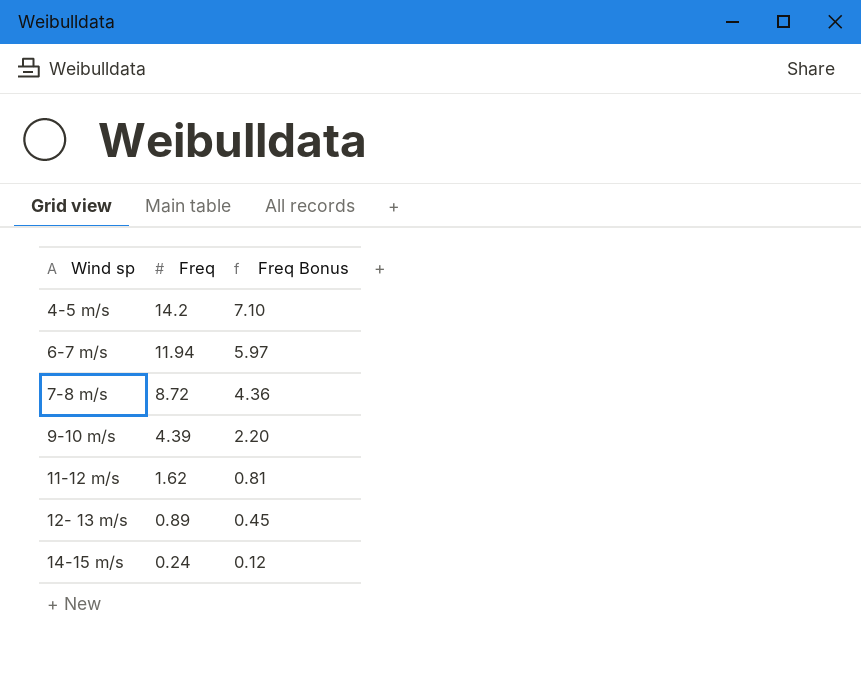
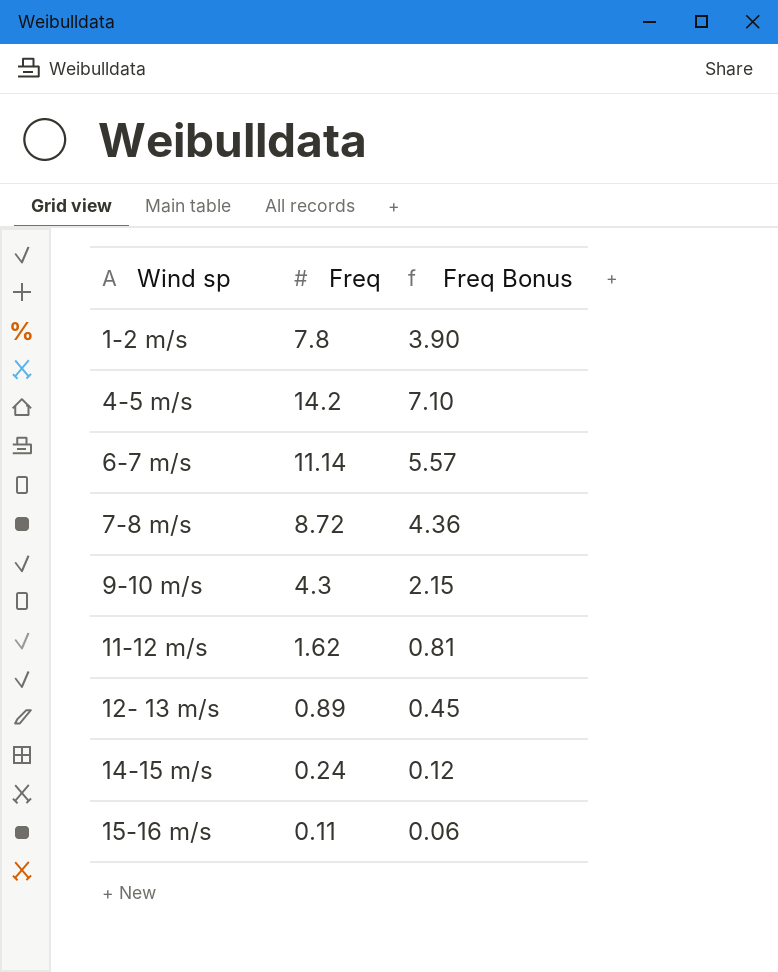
row 1-2 m/s: none -> 7.8 | 3.90
6-7 m/s | Freq: 11.94 -> 11.14
6-7 m/s | Freq Bonus: 5.97 -> 5.57
9-10 m/s | Freq: 4.39 -> 4.3
9-10 m/s | Freq Bonus: 2.20 -> 2.15
row 15-16 m/s: none -> 0.11 | 0.06

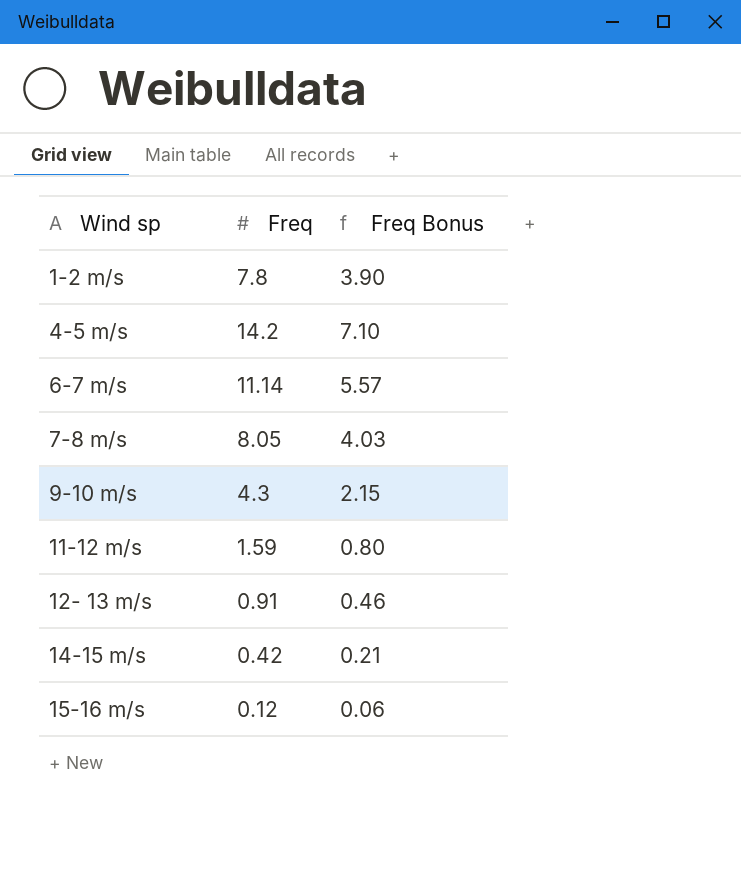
7-8 m/s | Freq: 8.72 -> 8.05
7-8 m/s | Freq Bonus: 4.36 -> 4.03
11-12 m/s | Freq: 1.62 -> 1.59
11-12 m/s | Freq Bonus: 0.81 -> 0.80
12- 13 m/s | Freq: 0.89 -> 0.91
12- 13 m/s | Freq Bonus: 0.45 -> 0.46
14-15 m/s | Freq: 0.24 -> 0.42
14-15 m/s | Freq Bonus: 0.12 -> 0.21
15-16 m/s | Freq: 0.11 -> 0.12

